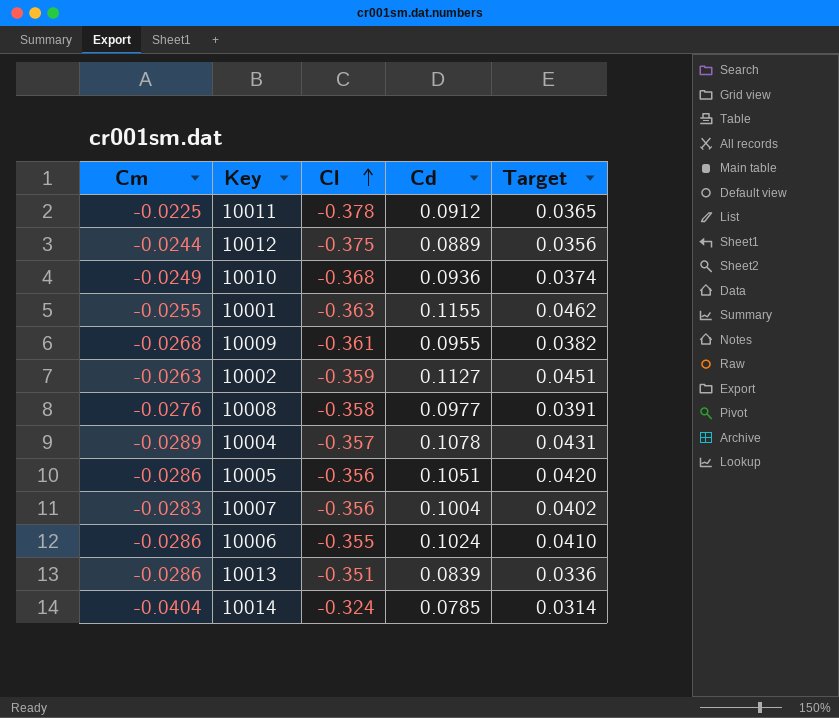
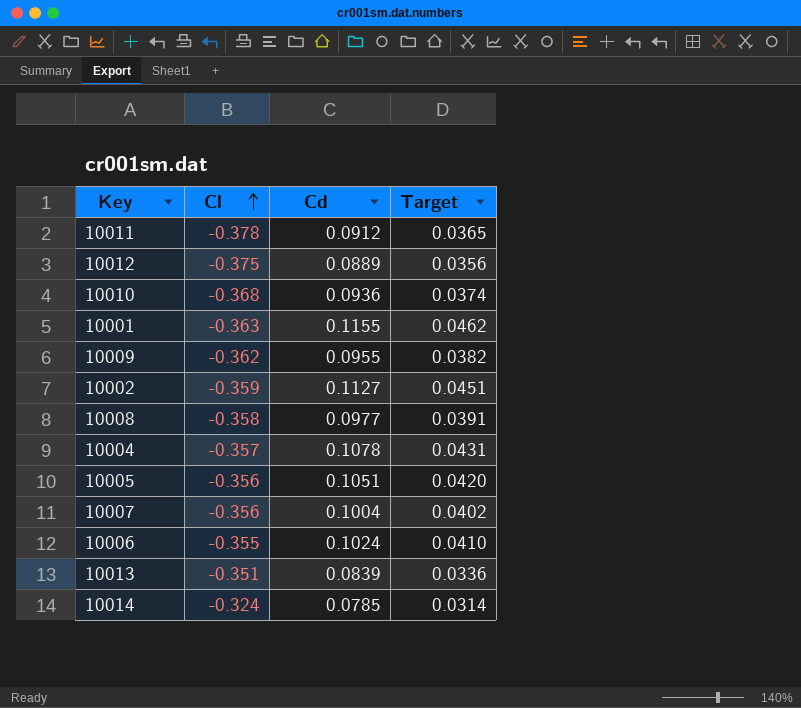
column Cm | position: 1 -> none
10009 | Cl: -0.361 -> -0.362

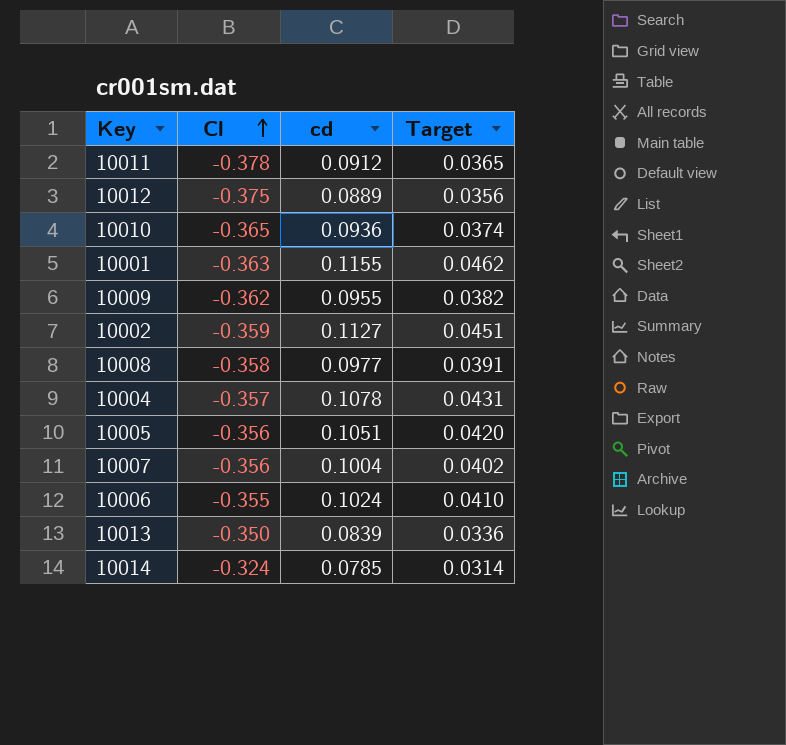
column name: Cd -> cd
10010 | Cl: -0.368 -> -0.365
10013 | Cl: -0.351 -> -0.350

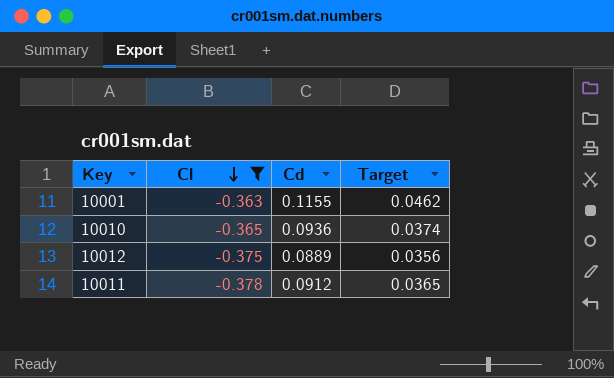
filter: none -> Cl <= -0.363
row order: Cl ascending -> Cl descending
column name: cd -> Cd

